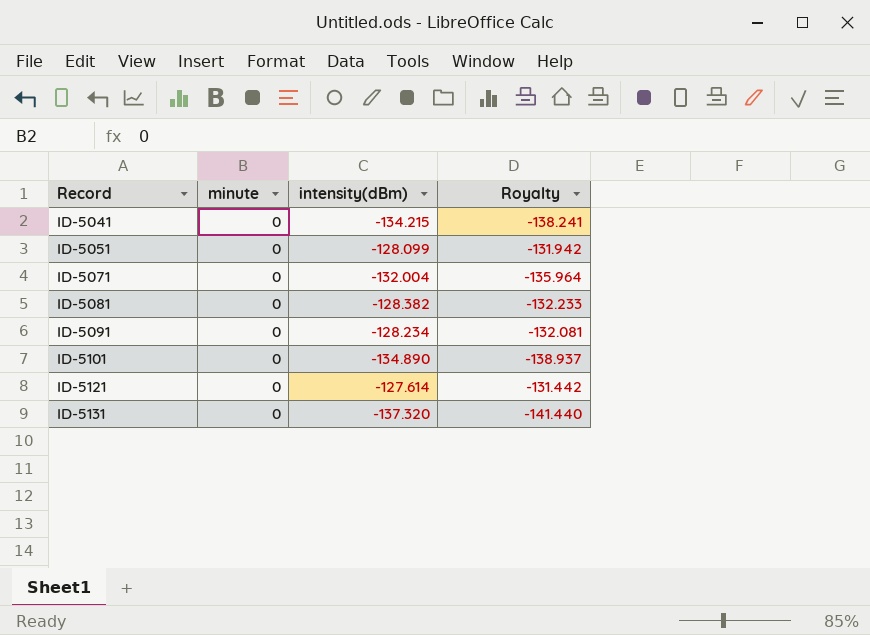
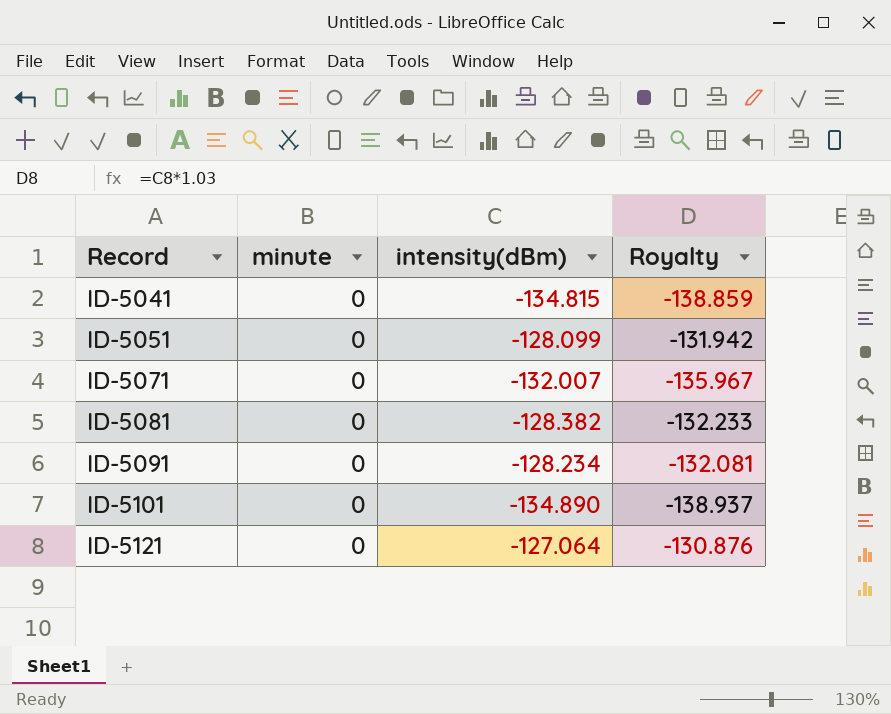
row ID-5131: 0 | -137.320 | -141.440 -> none
ID-5041 | intensity(dBm): -134.215 -> -134.815
ID-5041 | Royalty: -138.241 -> -138.859
ID-5071 | intensity(dBm): -132.004 -> -132.007
ID-5071 | Royalty: -135.964 -> -135.967
ID-5121 | intensity(dBm): -127.614 -> -127.064
ID-5121 | Royalty: -131.442 -> -130.876

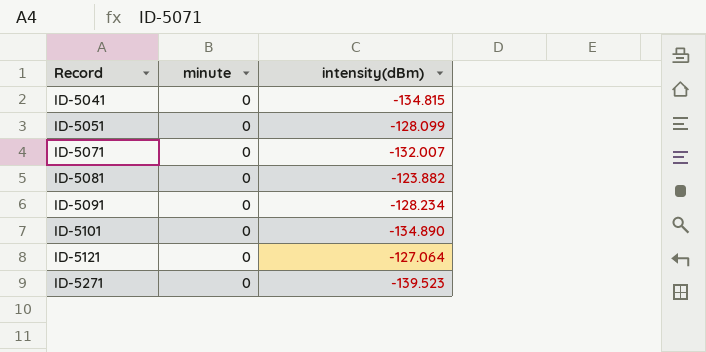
column Royalty | formula: [intensity(dBm)] * 1.03 -> none
ID-5081 | intensity(dBm): -128.382 -> -123.882
row ID-5271: none -> 0 | -139.523

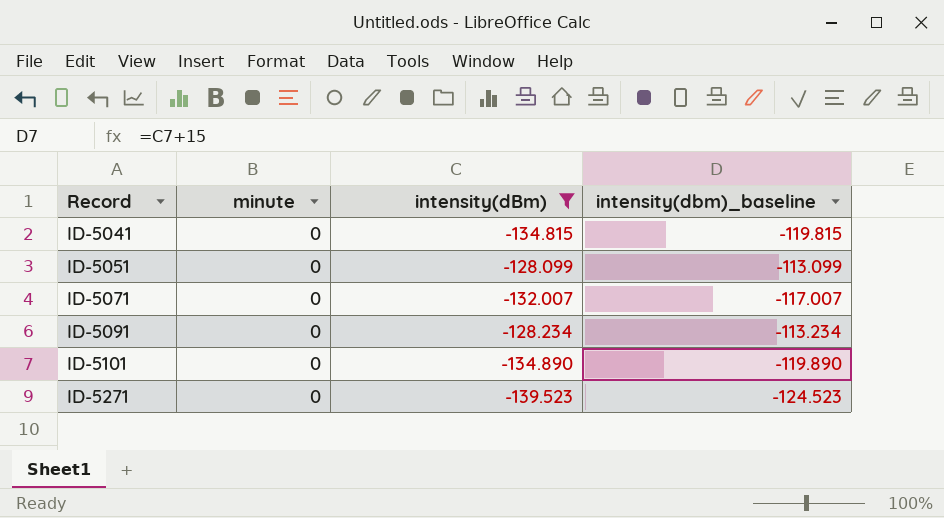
filter: none -> intensity(dBm) <= -128.099
column intensity(dbm)_baseline | formula: none -> [intensity(dBm)] + 15

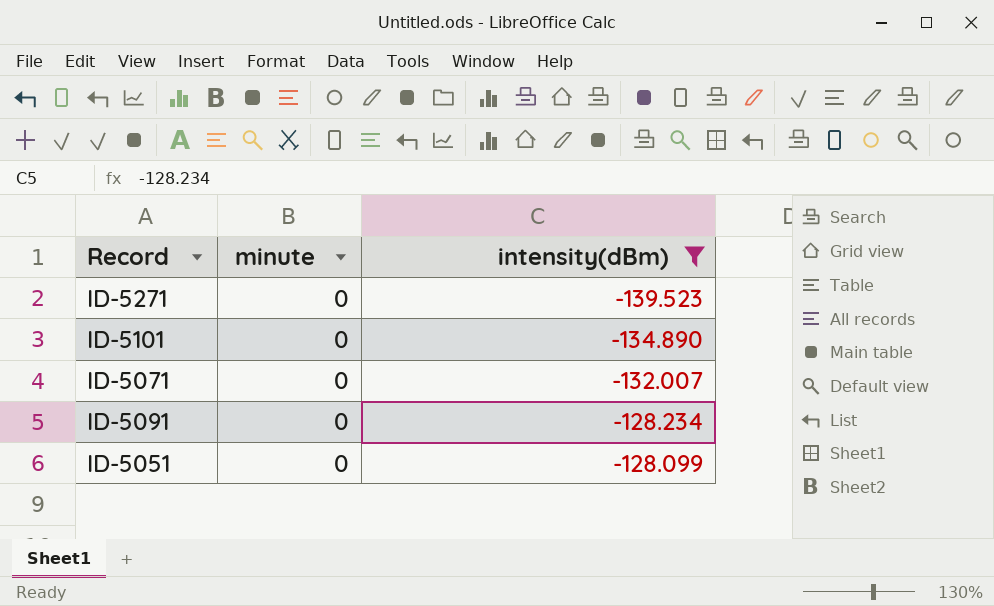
row order: Record ascending -> intensity(dBm) ascending
column intensity(dbm)_baseline | formula: [intensity(dBm)] + 15 -> none
row ID-5041: 0 | -134.815 | -119.815 -> none

